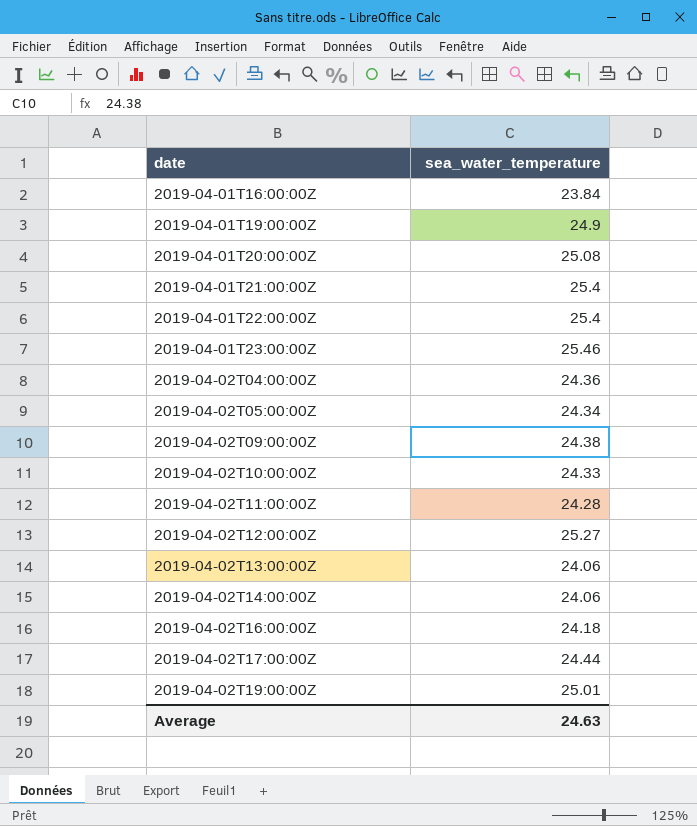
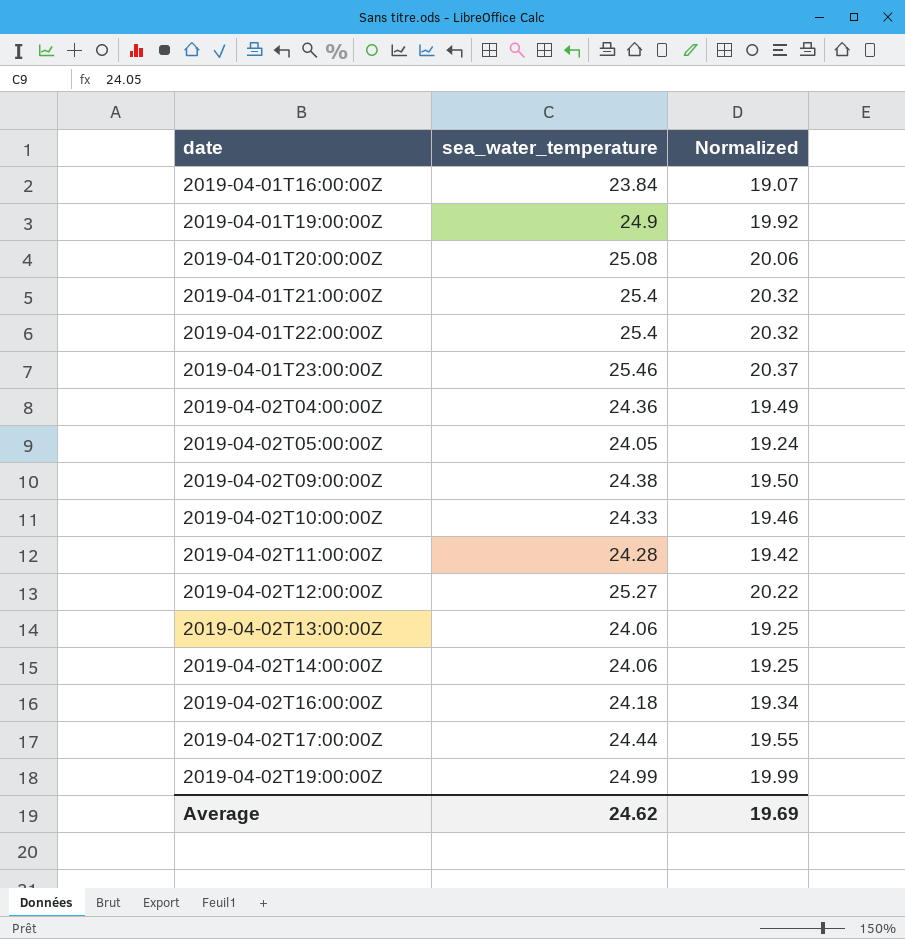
column Normalized | formula: none -> [sea_water_temperature] * 0.8
2019-04-02T05:00:00Z | sea_water_temperature: 24.34 -> 24.05
2019-04-02T19:00:00Z | sea_water_temperature: 25.01 -> 24.99
Average | sea_water_temperature: 24.63 -> 24.62

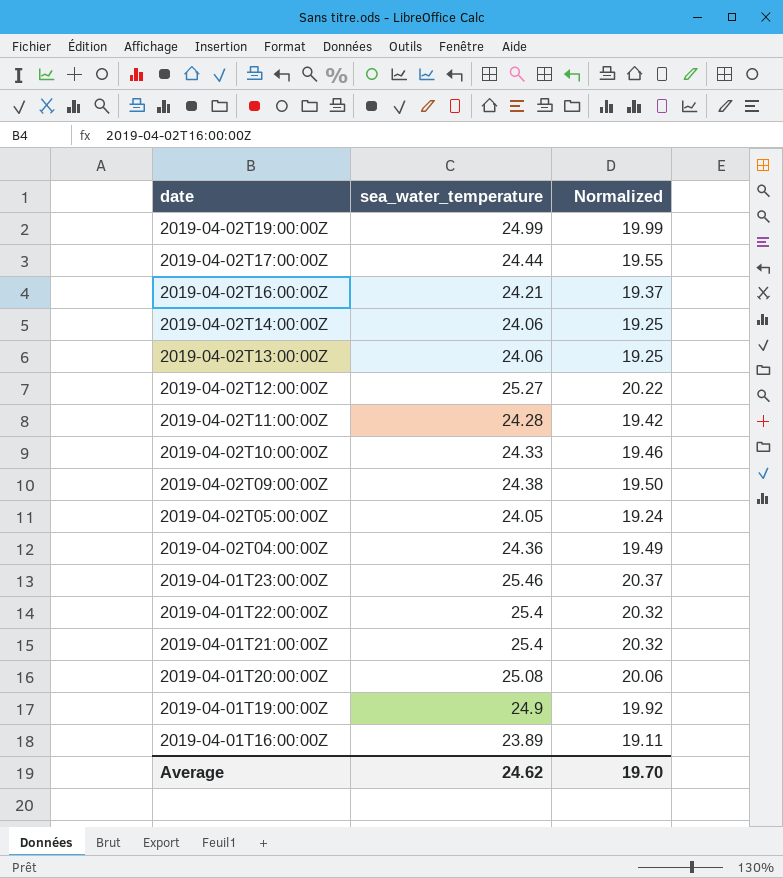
row order: date ascending -> date descending
2019-04-02T16:00:00Z | sea_water_temperature: 24.18 -> 24.21
2019-04-02T16:00:00Z | Normalized: 19.34 -> 19.37
2019-04-01T16:00:00Z | sea_water_temperature: 23.84 -> 23.89
2019-04-01T16:00:00Z | Normalized: 19.07 -> 19.11
Average | Normalized: 19.69 -> 19.70

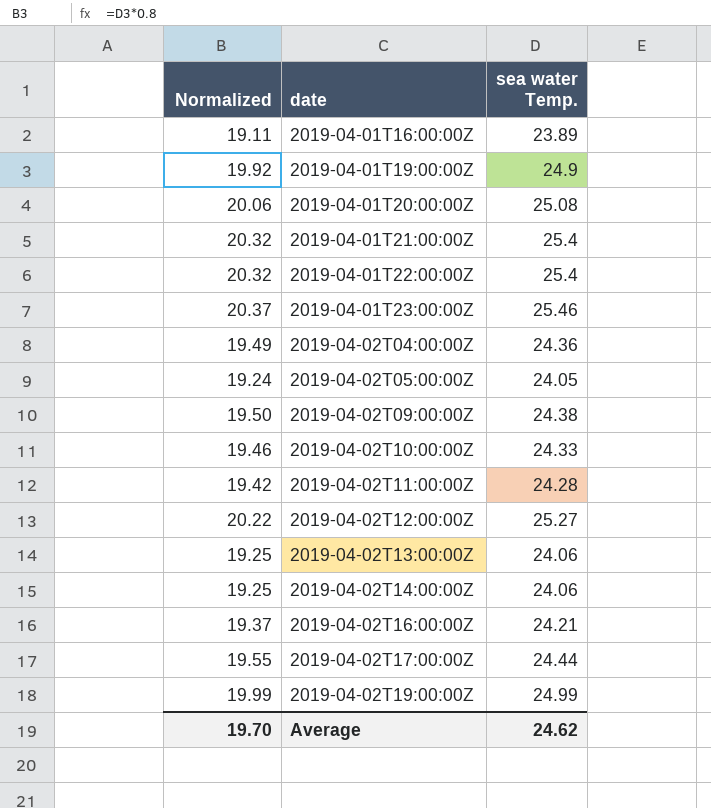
row order: date descending -> date ascending
column Normalized | position: 3 -> 1
column name: sea_water_temperature -> sea water Temp.

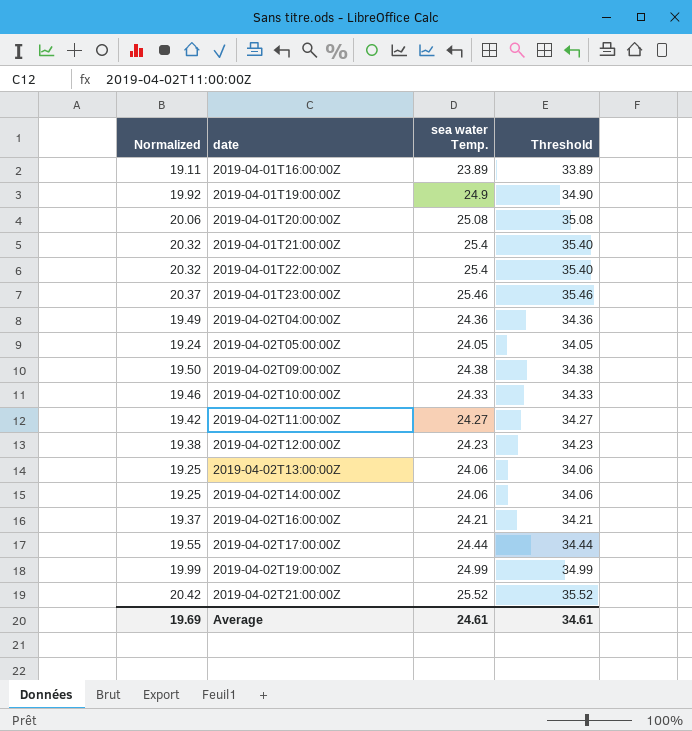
column Threshold | formula: none -> [sea water Temp.] + 10
2019-04-02T11:00:00Z | sea water Temp.: 24.28 -> 24.27
2019-04-02T12:00:00Z | Normalized: 20.22 -> 19.38
2019-04-02T12:00:00Z | sea water Temp.: 25.27 -> 24.23
row 2019-04-02T21:00:00Z: none -> 20.42 | 25.52 | 35.52
Average | Normalized: 19.70 -> 19.69
Average | sea water Temp.: 24.62 -> 24.61

